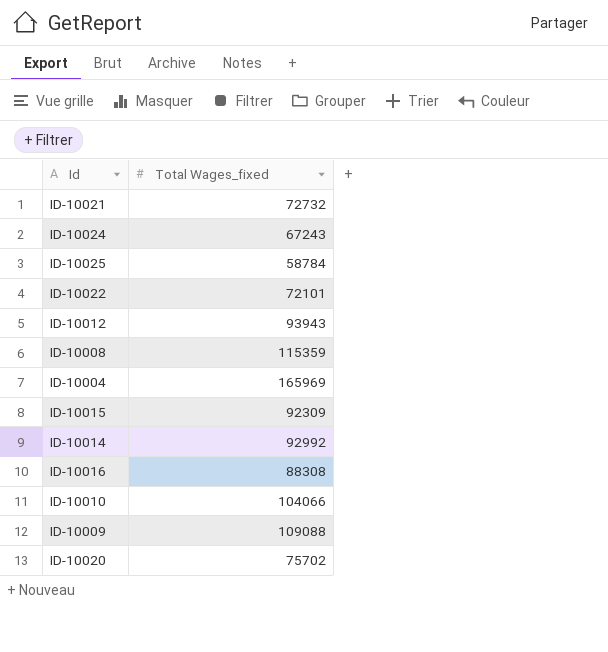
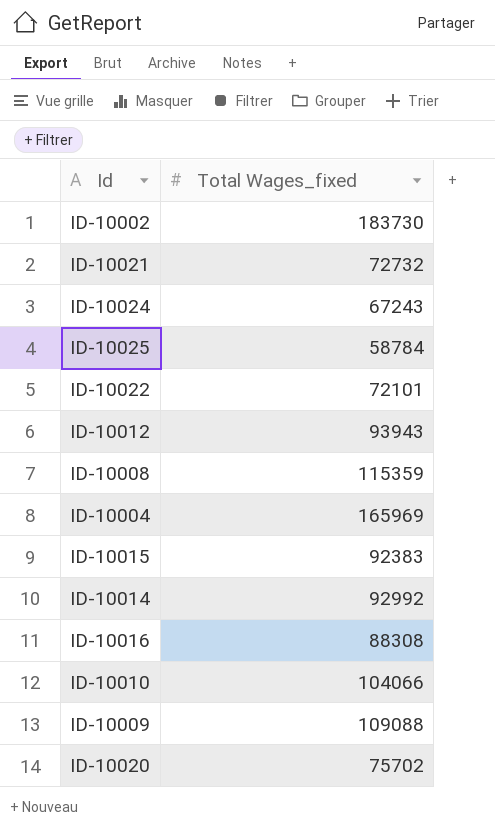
row ID-10002: none -> 183730
ID-10015 | Total Wages_fixed: 92309 -> 92383

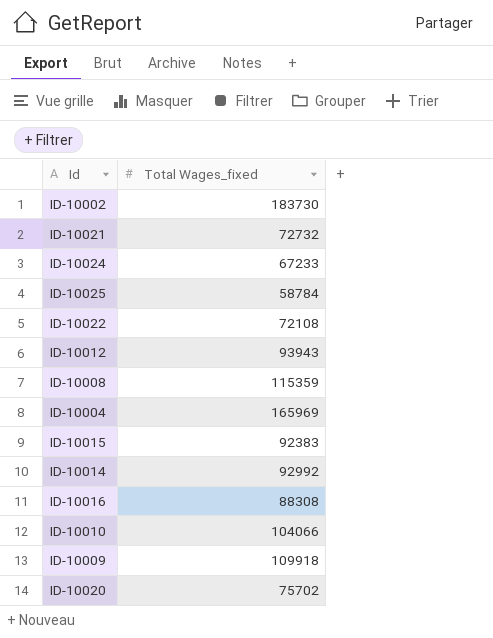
ID-10024 | Total Wages_fixed: 67243 -> 67233
ID-10022 | Total Wages_fixed: 72101 -> 72108
ID-10009 | Total Wages_fixed: 109088 -> 109918

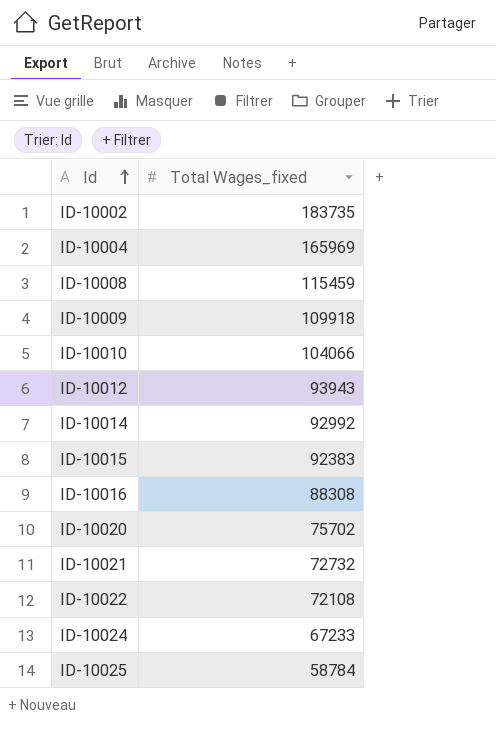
row order: none -> Id ascending
ID-10002 | Total Wages_fixed: 183730 -> 183735
ID-10008 | Total Wages_fixed: 115359 -> 115459

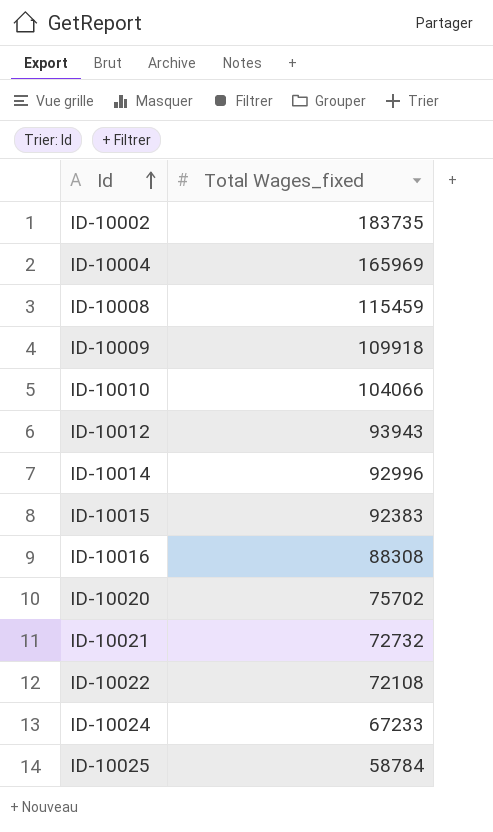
ID-10014 | Total Wages_fixed: 92992 -> 92996

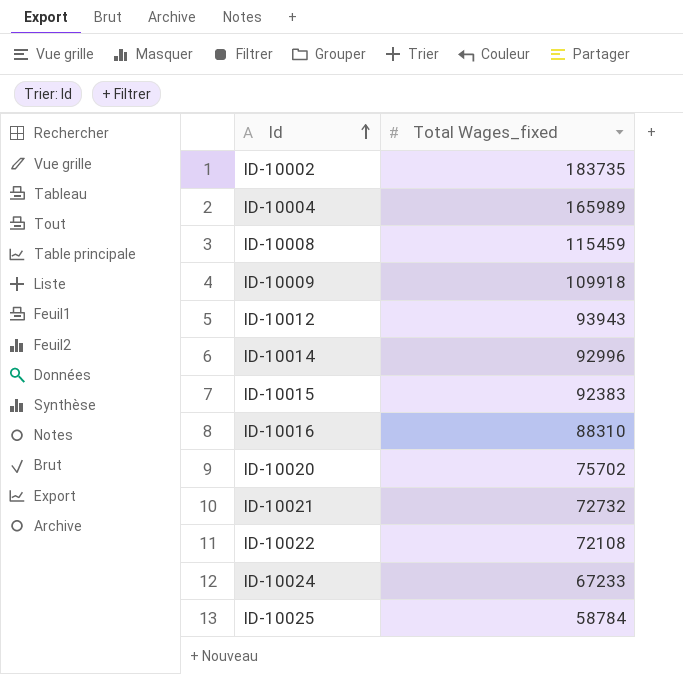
row ID-10010: 104066 -> none
ID-10004 | Total Wages_fixed: 165969 -> 165989
ID-10016 | Total Wages_fixed: 88308 -> 88310

